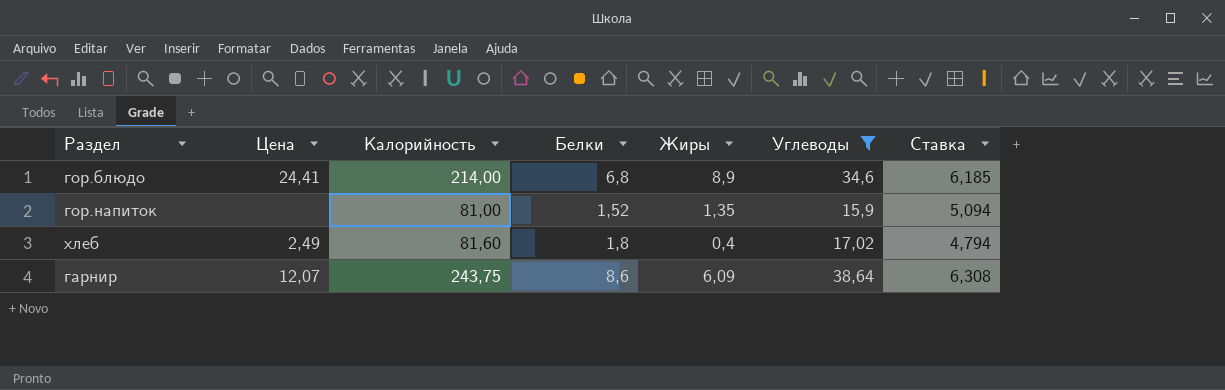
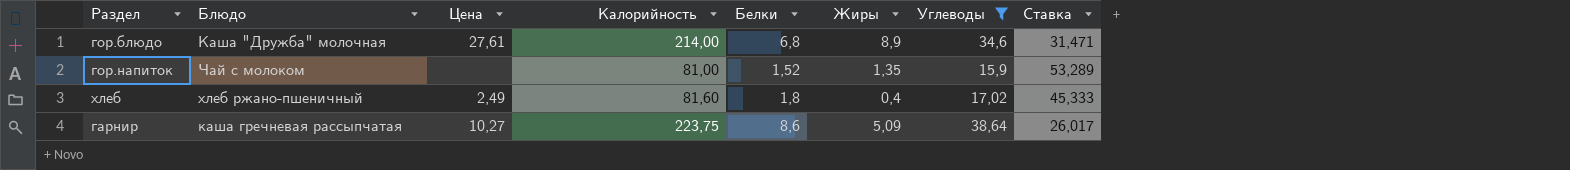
column Блюдо | position: none -> 2
column Ставка | formula: [Калорийность] / [Углеводы] -> [Калорийность] / [Белки]
гор.блюдо | Цена: 24,41 -> 27,61
гарнир | Цена: 12,07 -> 10,27
гарнир | Калорийность: 243,75 -> 223,75
гарнир | Жиры: 6,09 -> 5,09

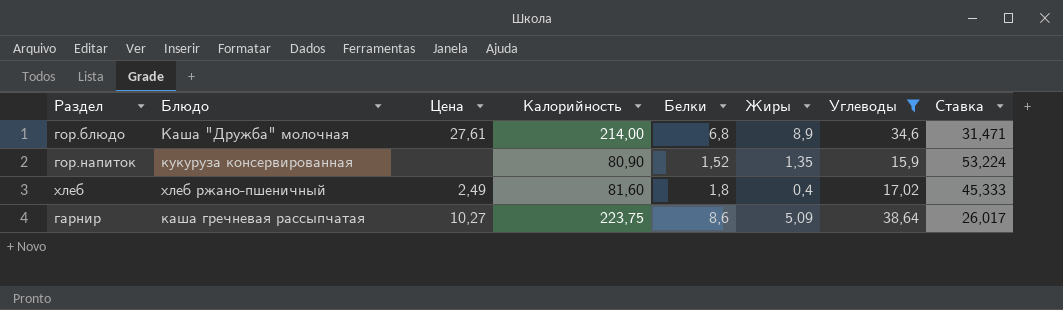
гор.напиток | Блюдо: Чай с молоком -> кукуруза консервированная
гор.напиток | Калорийность: 81,00 -> 80,90
гор.напиток | Ставка: 53,289 -> 53,224

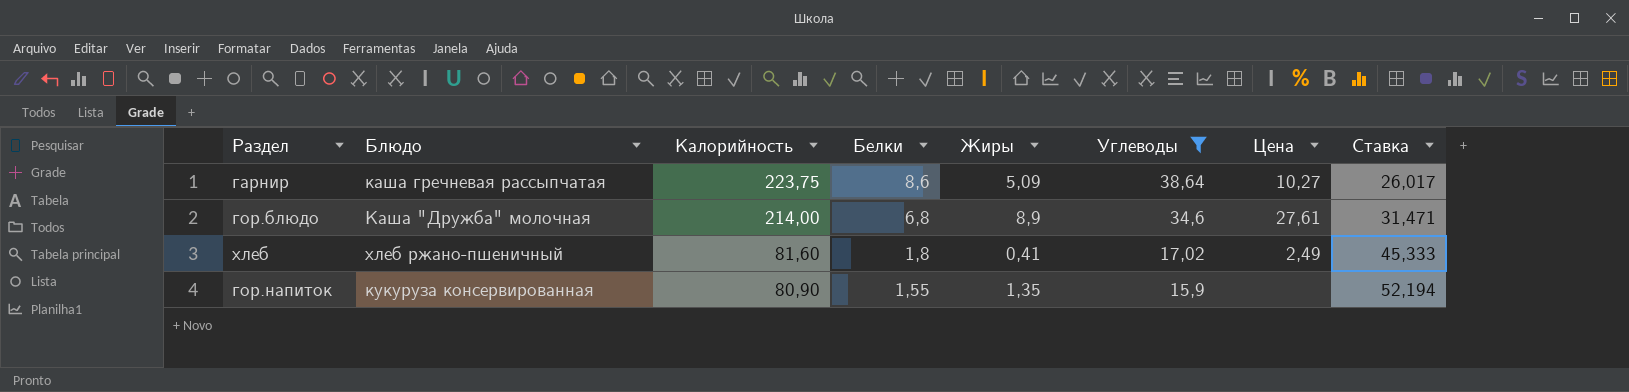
row order: none -> Калорийность descending
column Цена | position: 3 -> 7
хлеб | Жиры: 0,4 -> 0,41
гор.напиток | Белки: 1,52 -> 1,55
гор.напиток | Ставка: 53,224 -> 52,194

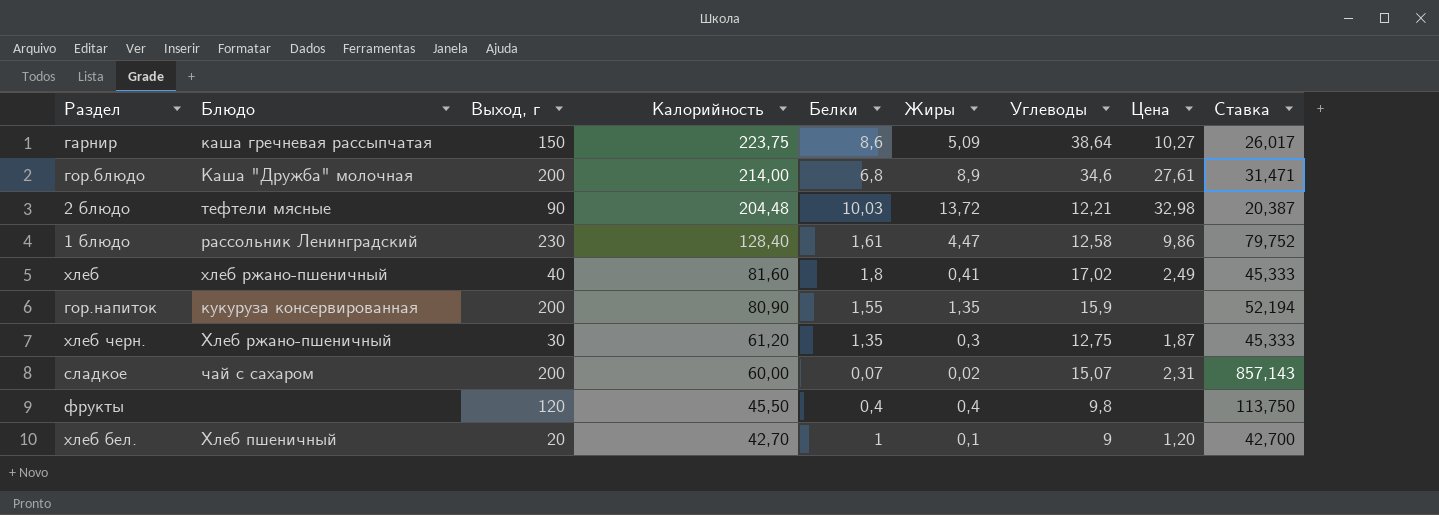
filter: Углеводы >= 15,9 -> none
column Выход, г | position: none -> 3

